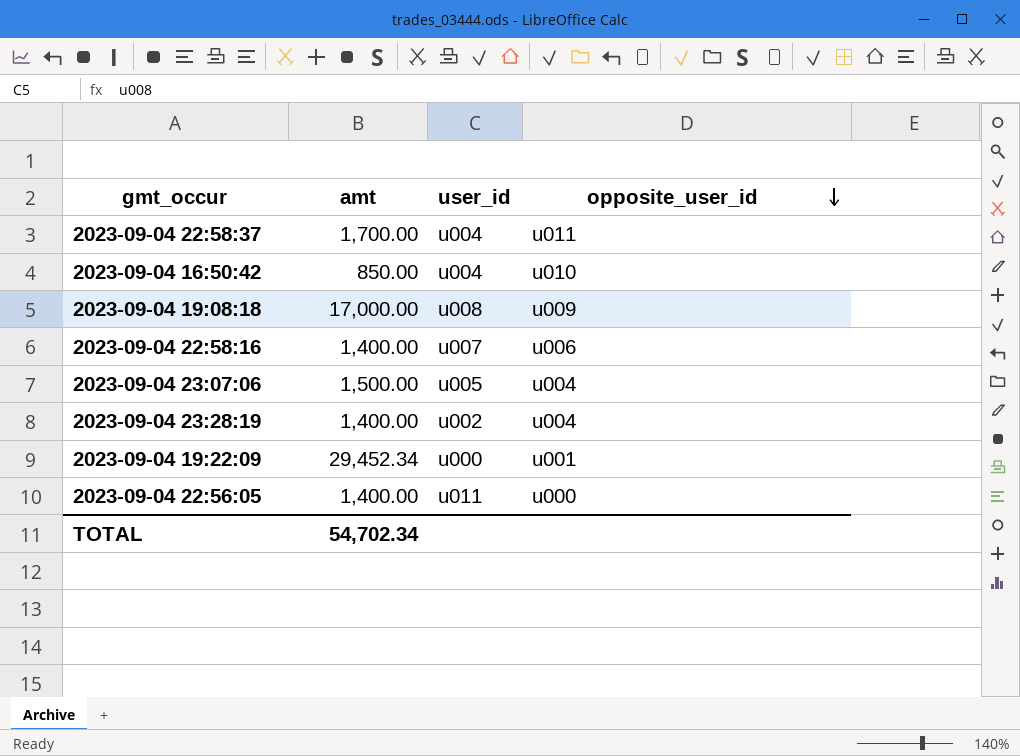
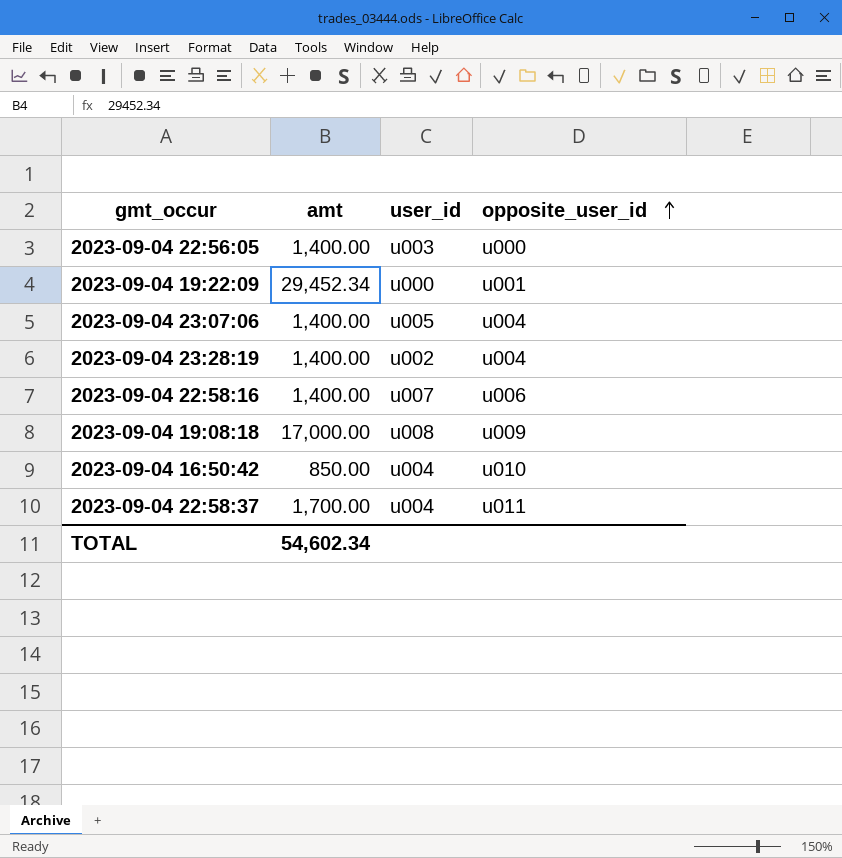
row order: opposite_user_id descending -> opposite_user_id ascending
2023-09-04 22:56:05 | user_id: u011 -> u003
2023-09-04 23:07:06 | amt: 1,500.00 -> 1,400.00
TOTAL | amt: 54,702.34 -> 54,602.34

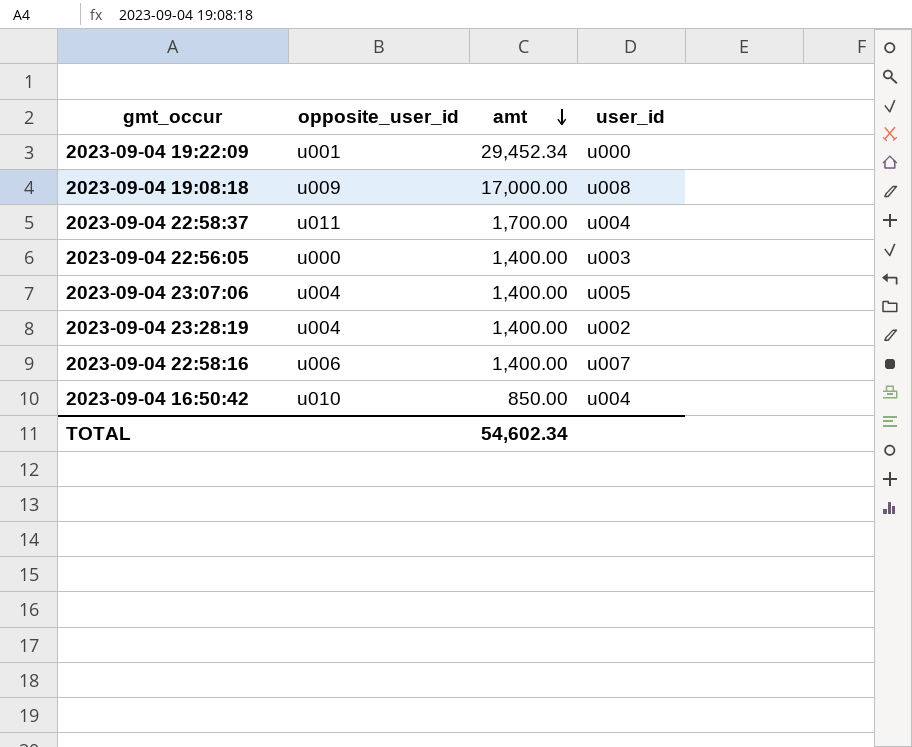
row order: opposite_user_id ascending -> amt descending
column opposite_user_id | position: 4 -> 2

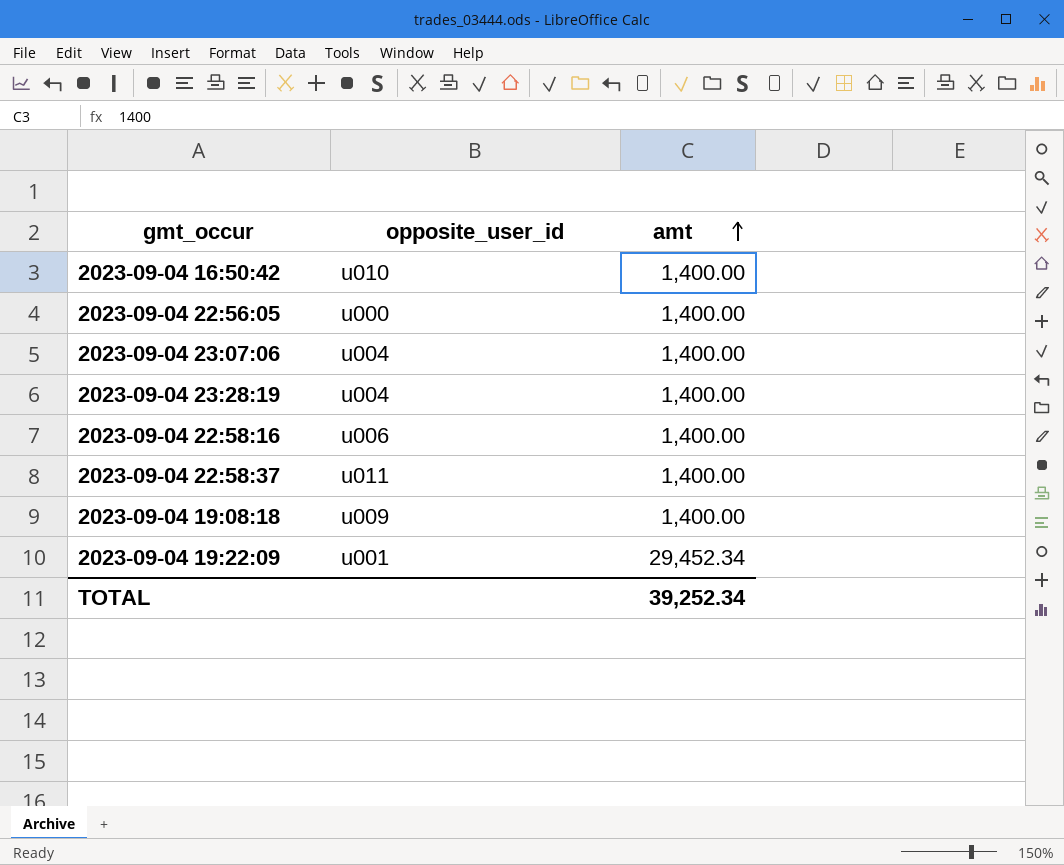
row order: amt descending -> amt ascending
column user_id | position: 4 -> none
2023-09-04 16:50:42 | amt: 850.00 -> 1,400.00
2023-09-04 22:58:37 | amt: 1,700.00 -> 1,400.00
2023-09-04 19:08:18 | amt: 17,000.00 -> 1,400.00
TOTAL | amt: 54,602.34 -> 39,252.34

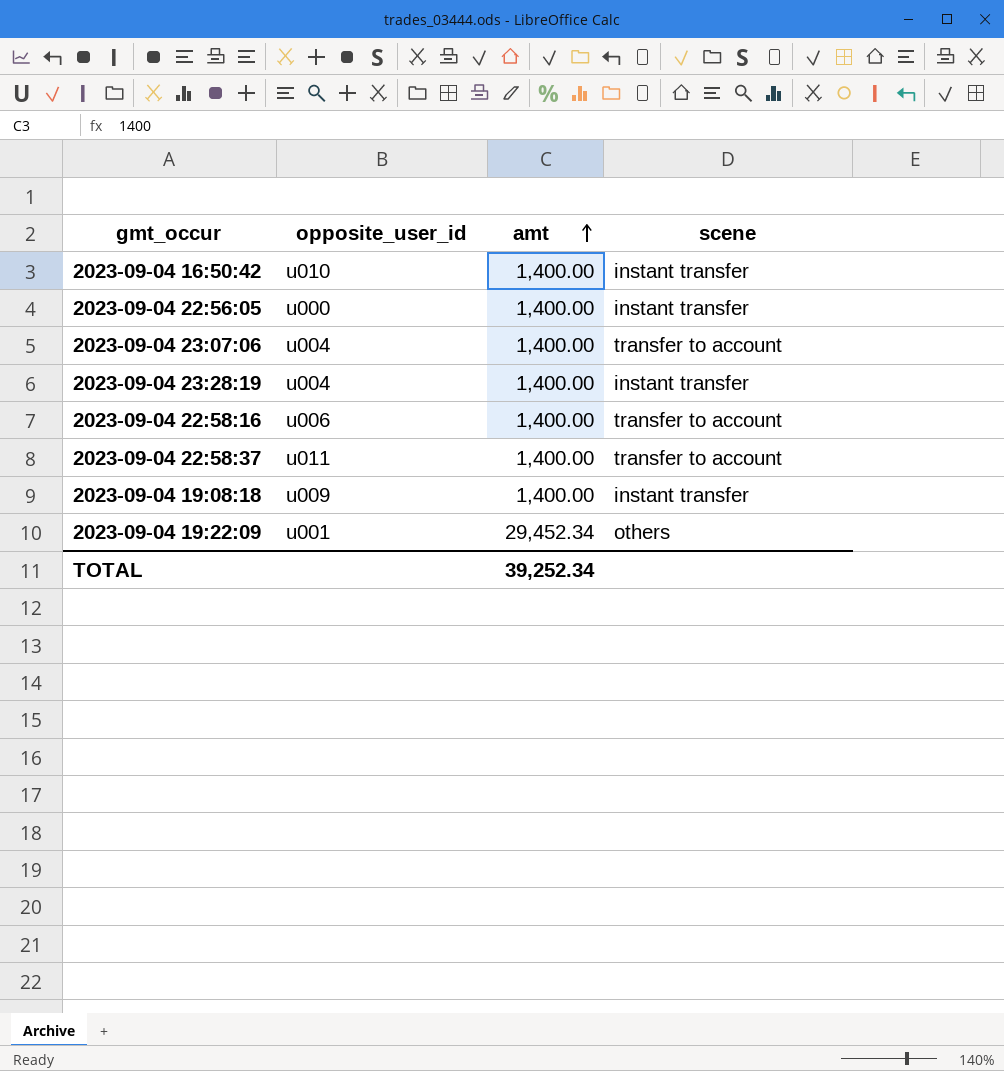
column scene | position: none -> 4

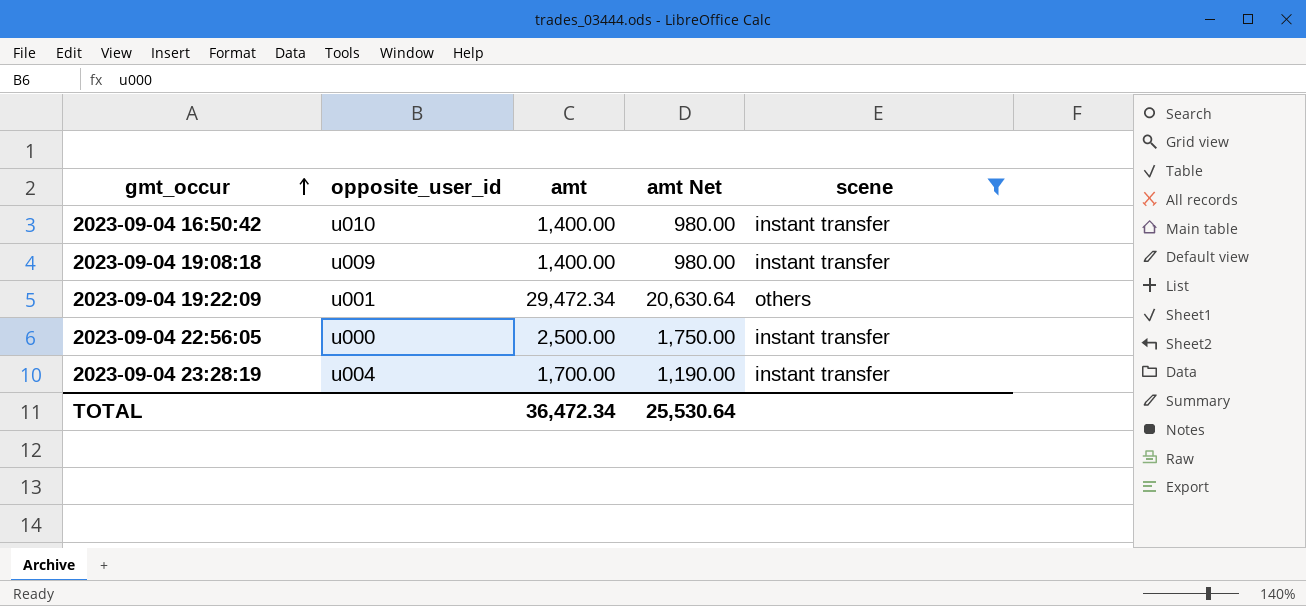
filter: none -> scene != transfer to account
row order: amt ascending -> gmt_occur ascending
column amt Net | formula: none -> [amt] * 0.7
2023-09-04 19:22:09 | amt: 29,452.34 -> 29,472.34
2023-09-04 22:56:05 | amt: 1,400.00 -> 2,500.00
2023-09-04 23:28:19 | amt: 1,400.00 -> 1,700.00
TOTAL | amt: 39,252.34 -> 36,472.34

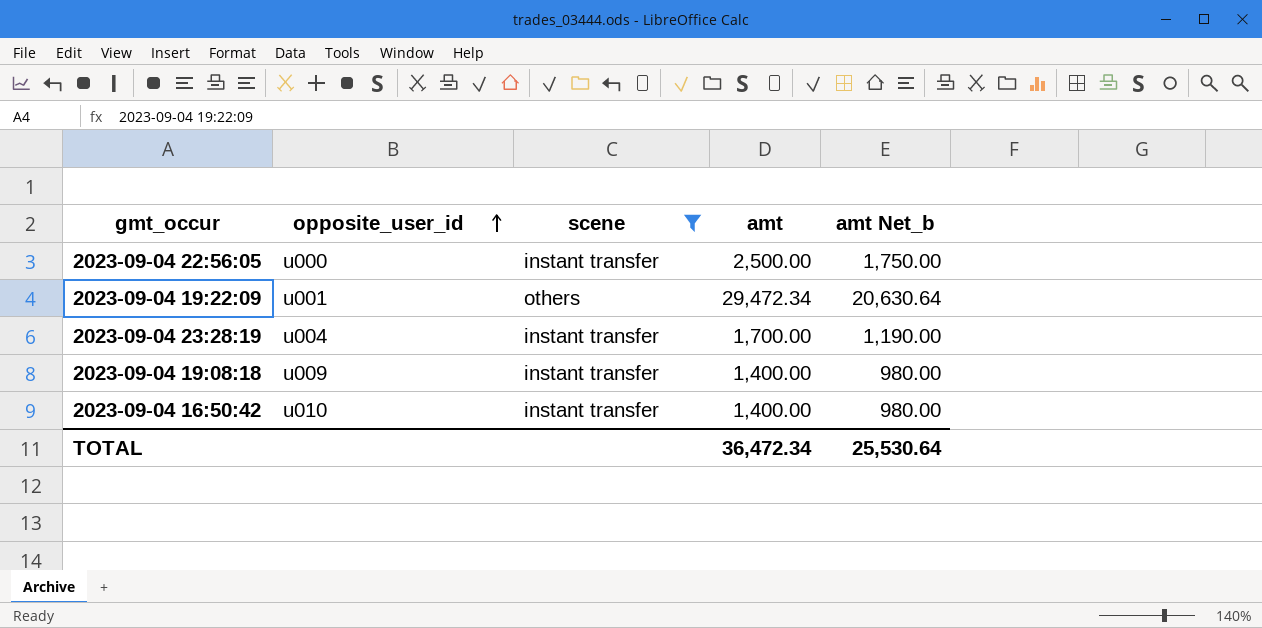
row order: gmt_occur ascending -> opposite_user_id ascending
column scene | position: 5 -> 3
column name: amt Net -> amt Net_b

